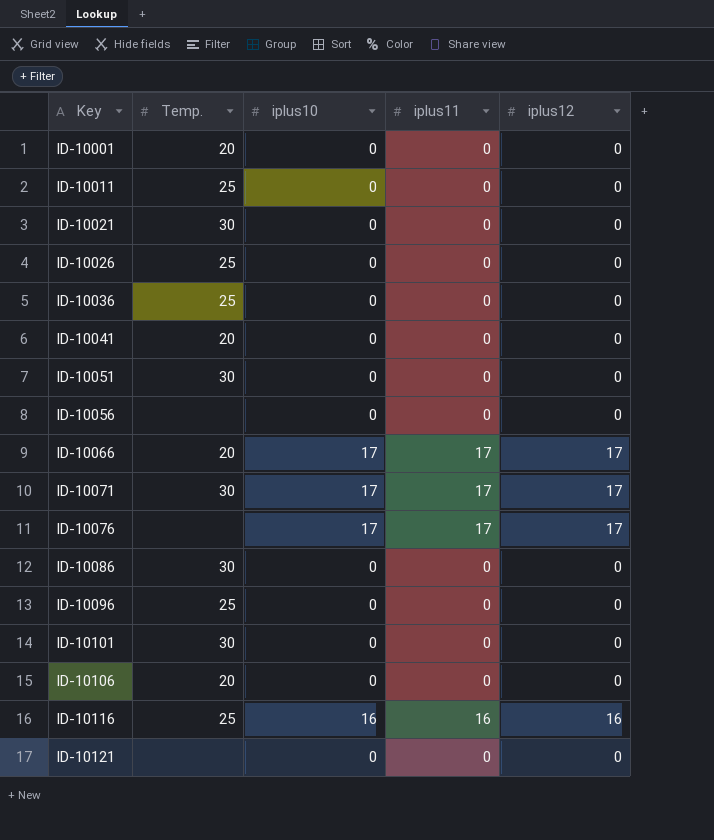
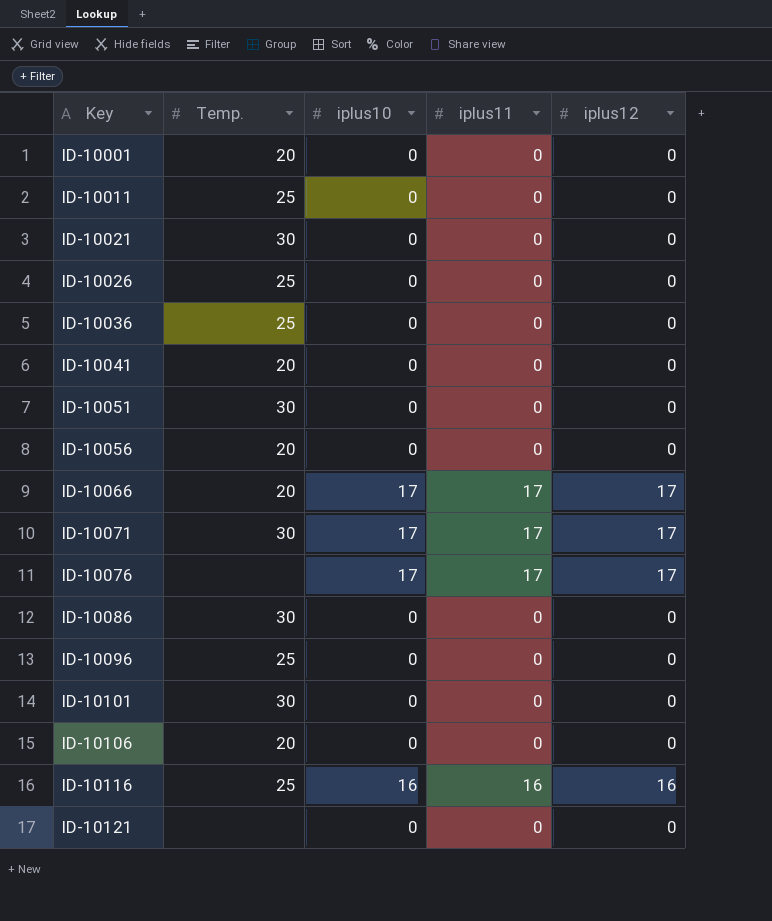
ID-10056 | Temp.: none -> 20

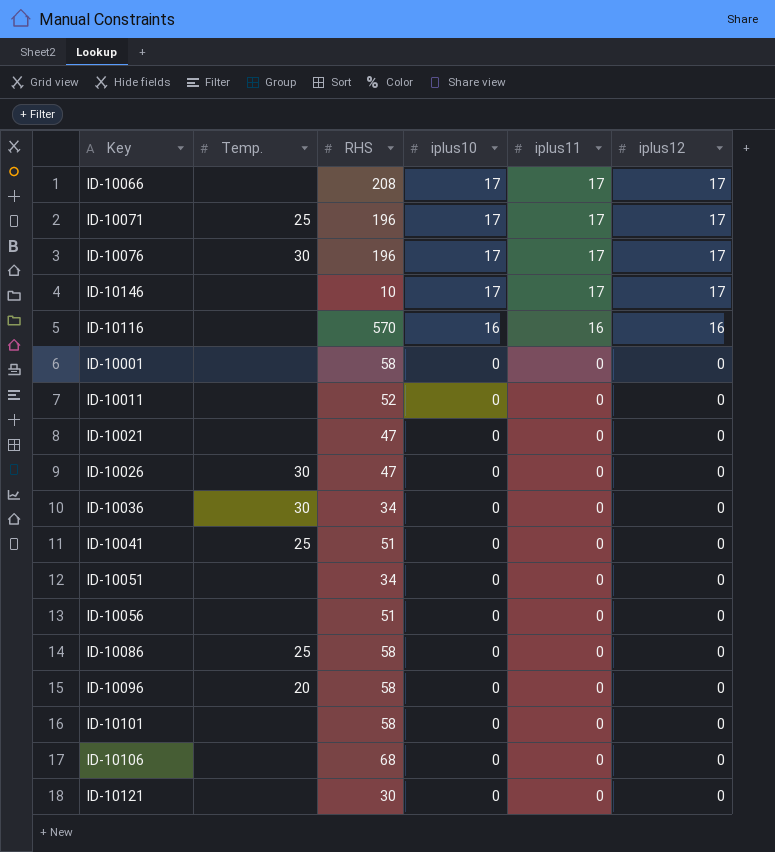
row order: Key ascending -> iplus10 descending
column RHS | position: none -> 3
ID-10066 | Temp.: 20 -> none
ID-10071 | Temp.: 30 -> 25
ID-10076 | Temp.: none -> 30
row ID-10146: none -> none | 10 | 17 | 17 | 17
ID-10116 | Temp.: 25 -> none
ID-10001 | Temp.: 20 -> none
ID-10011 | Temp.: 25 -> none
ID-10021 | Temp.: 30 -> none
ID-10026 | Temp.: 25 -> 30
ID-10036 | Temp.: 25 -> 30
ID-10041 | Temp.: 20 -> 25
ID-10051 | Temp.: 30 -> none
ID-10056 | Temp.: 20 -> none
ID-10086 | Temp.: 30 -> 25
ID-10096 | Temp.: 25 -> 20
ID-10101 | Temp.: 30 -> none
ID-10106 | Temp.: 20 -> none

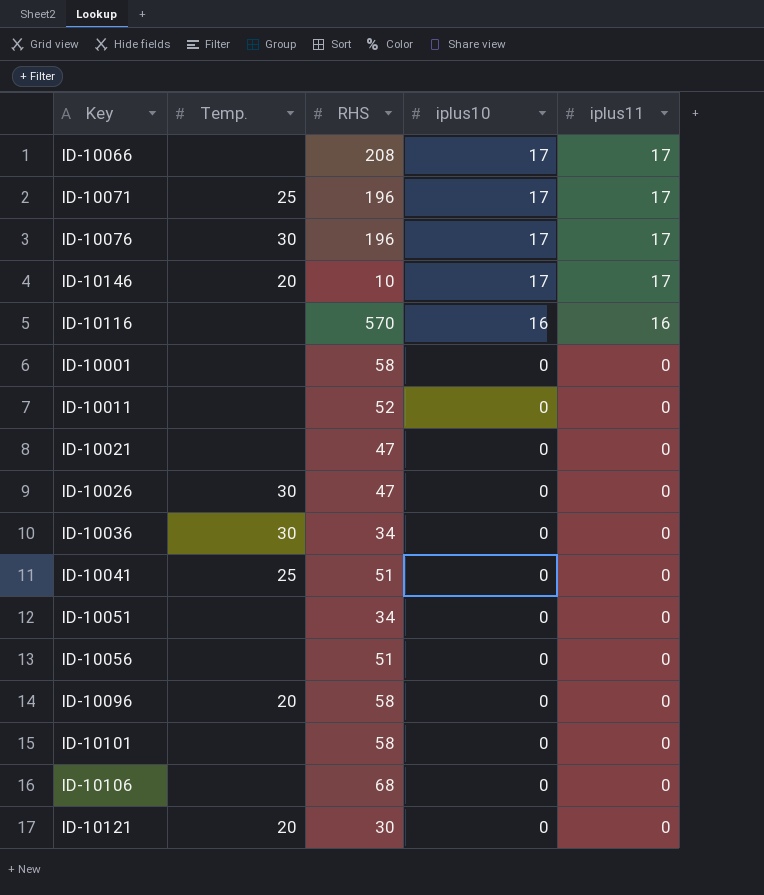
column iplus12 | position: 6 -> none
row ID-10086: 25 | 58 | 0 | 0 | 0 -> none
ID-10146 | Temp.: none -> 20
ID-10121 | Temp.: none -> 20

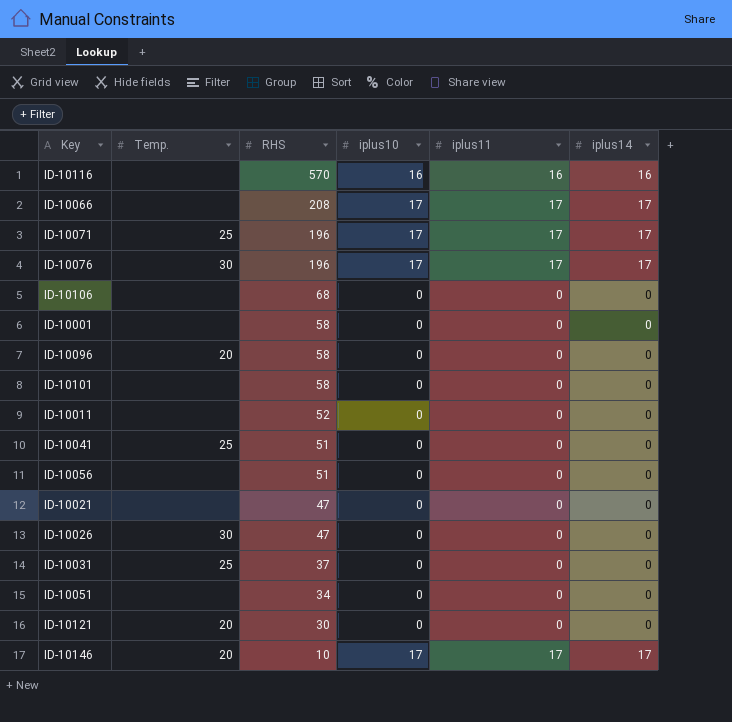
row order: iplus10 descending -> RHS descending
column iplus14 | position: none -> 6
row ID-10036: 30 | 34 | 0 | 0 -> none
row ID-10031: none -> 25 | 37 | 0 | 0 | 0

